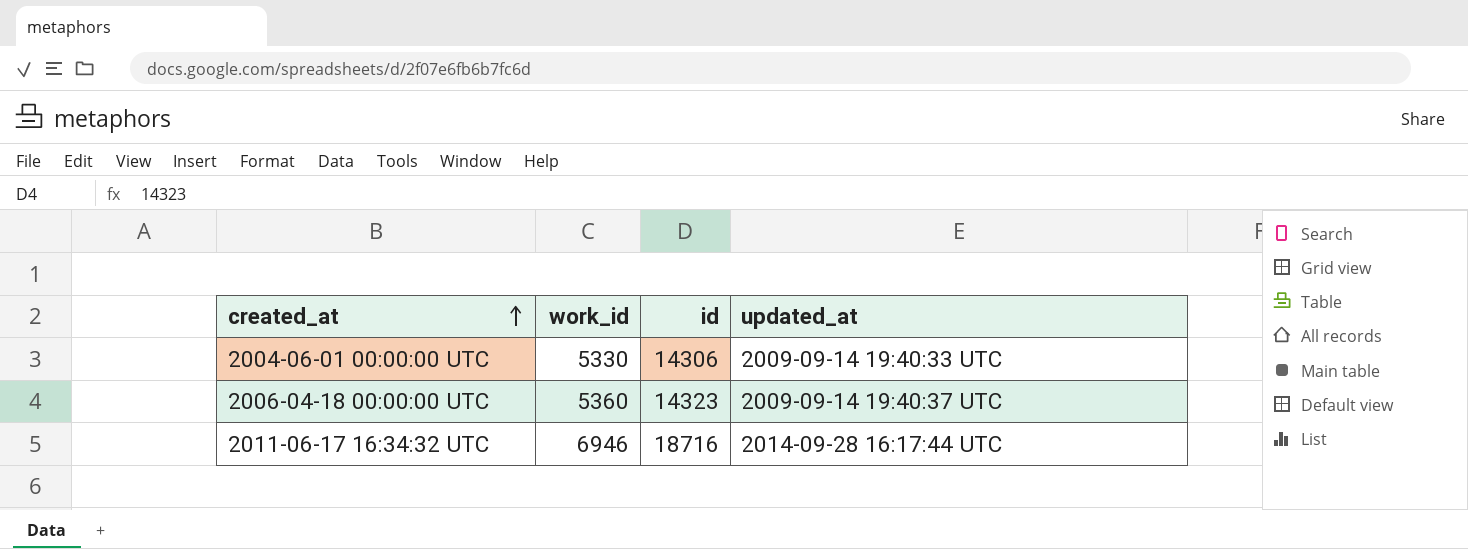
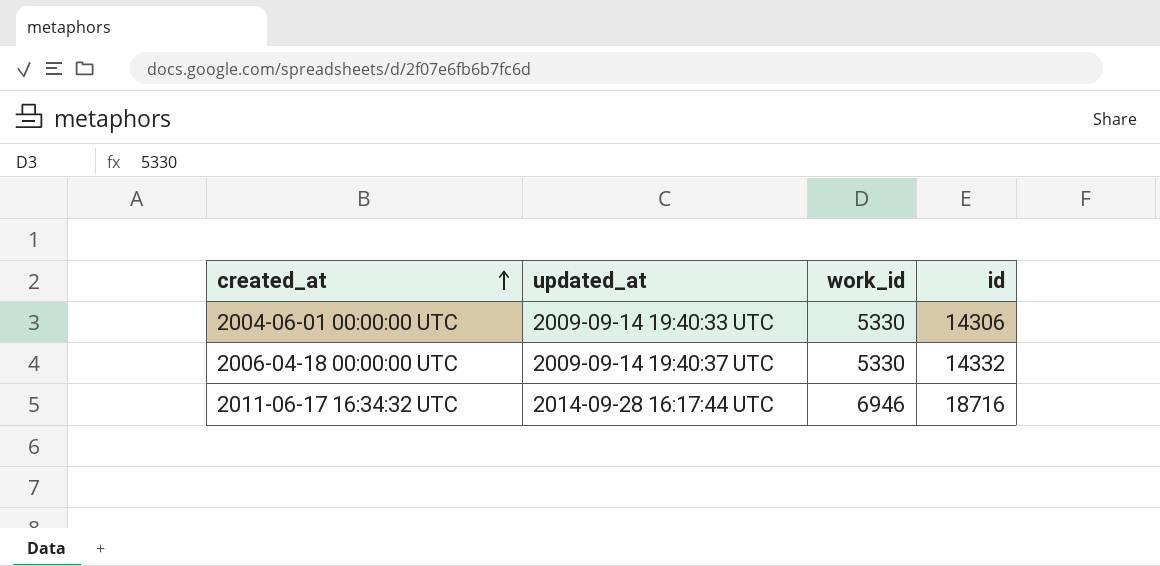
column updated_at | position: 4 -> 2
2006-04-18 00:00:00 UTC | work_id: 5360 -> 5330
2006-04-18 00:00:00 UTC | id: 14323 -> 14332

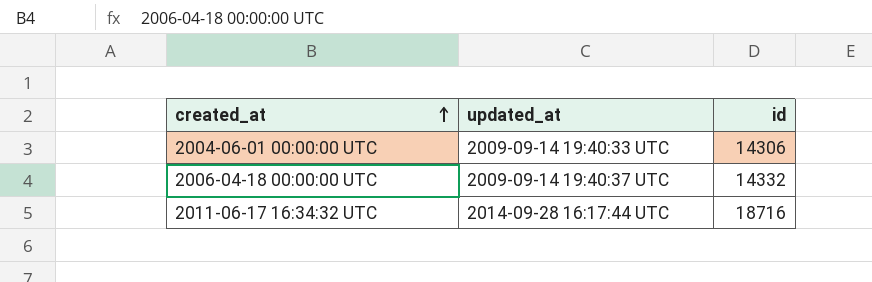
column work_id | position: 3 -> none

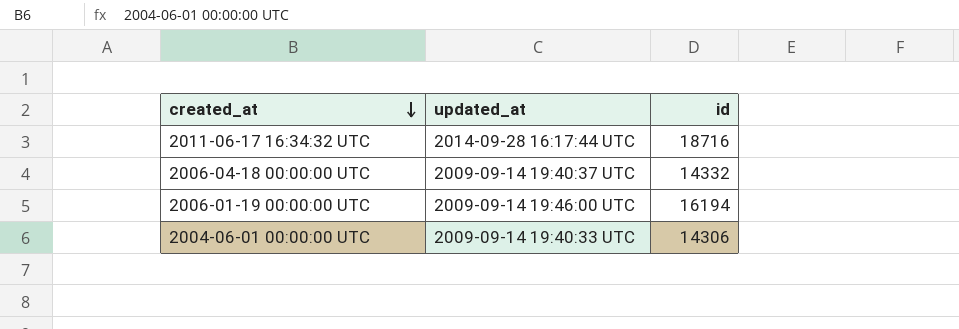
row order: created_at ascending -> created_at descending
row 2006-01-19 00:00:00 UTC: none -> 2009-09-14 19:46:00 UTC | 16194

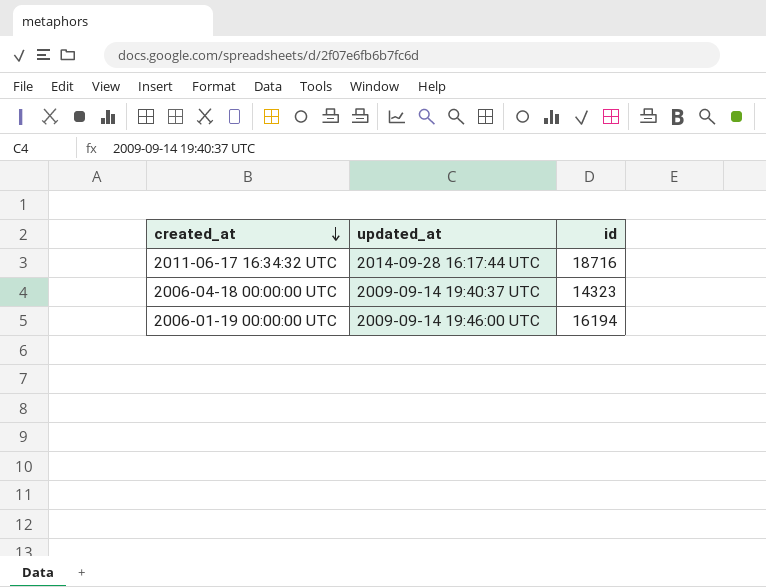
row 2004-06-01 00:00:00 UTC: 2009-09-14 19:40:33 UTC | 14306 -> none
2006-04-18 00:00:00 UTC | id: 14332 -> 14323

